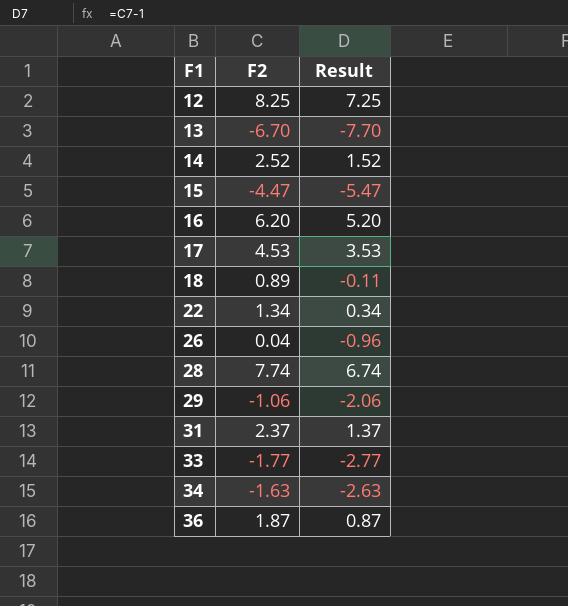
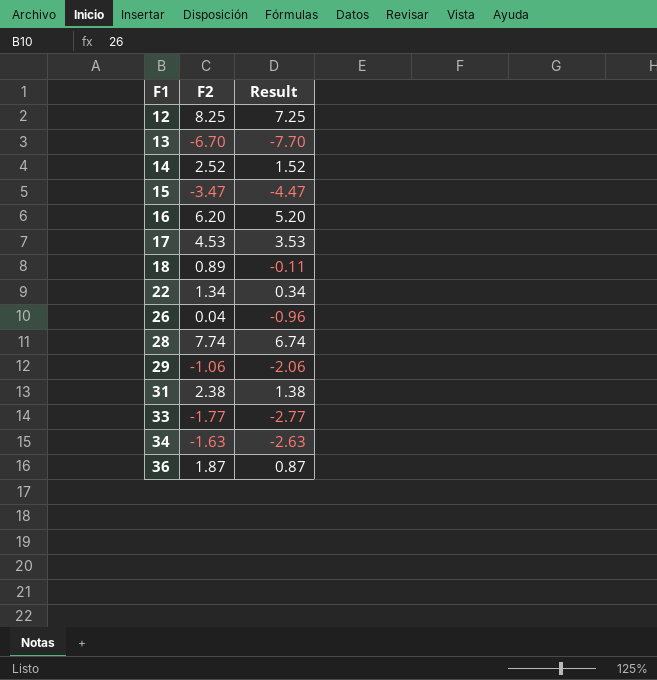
15 | F2: -4.47 -> -3.47
15 | Result: -5.47 -> -4.47
31 | F2: 2.37 -> 2.38
31 | Result: 1.37 -> 1.38

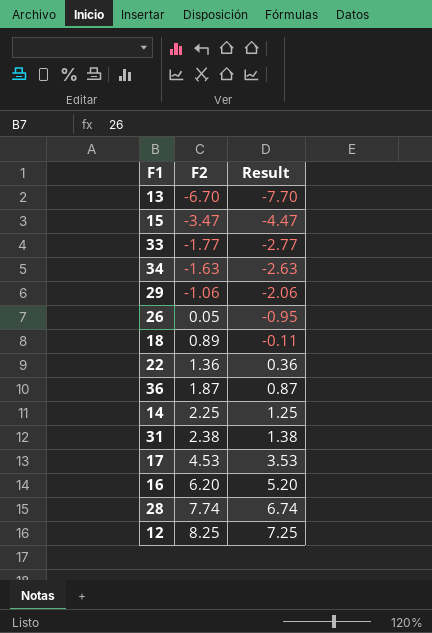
row order: F1 ascending -> F2 ascending
26 | F2: 0.04 -> 0.05
26 | Result: -0.96 -> -0.95
22 | F2: 1.34 -> 1.36
22 | Result: 0.34 -> 0.36
14 | F2: 2.52 -> 2.25
14 | Result: 1.52 -> 1.25

